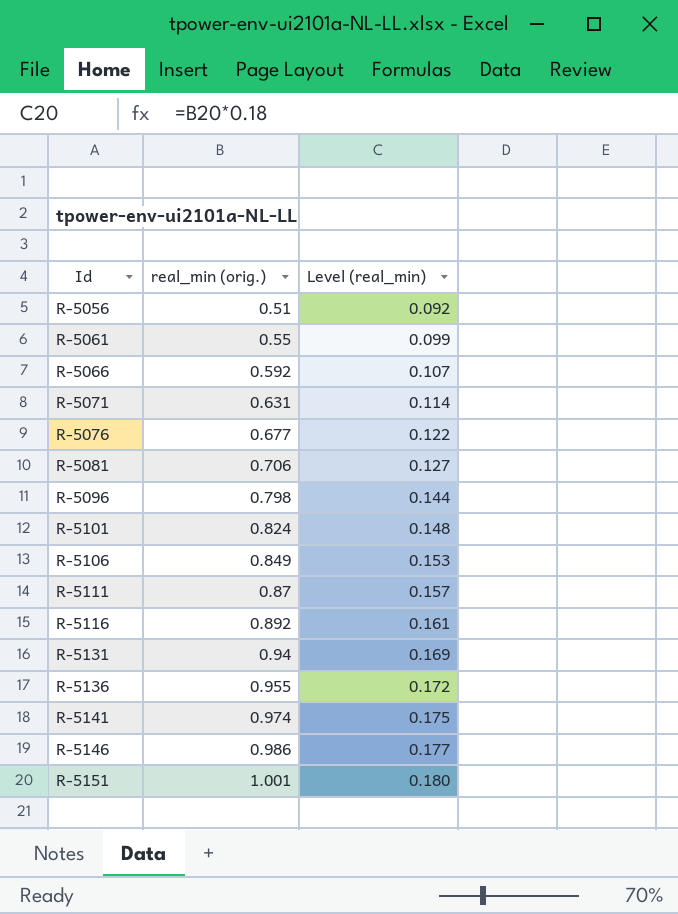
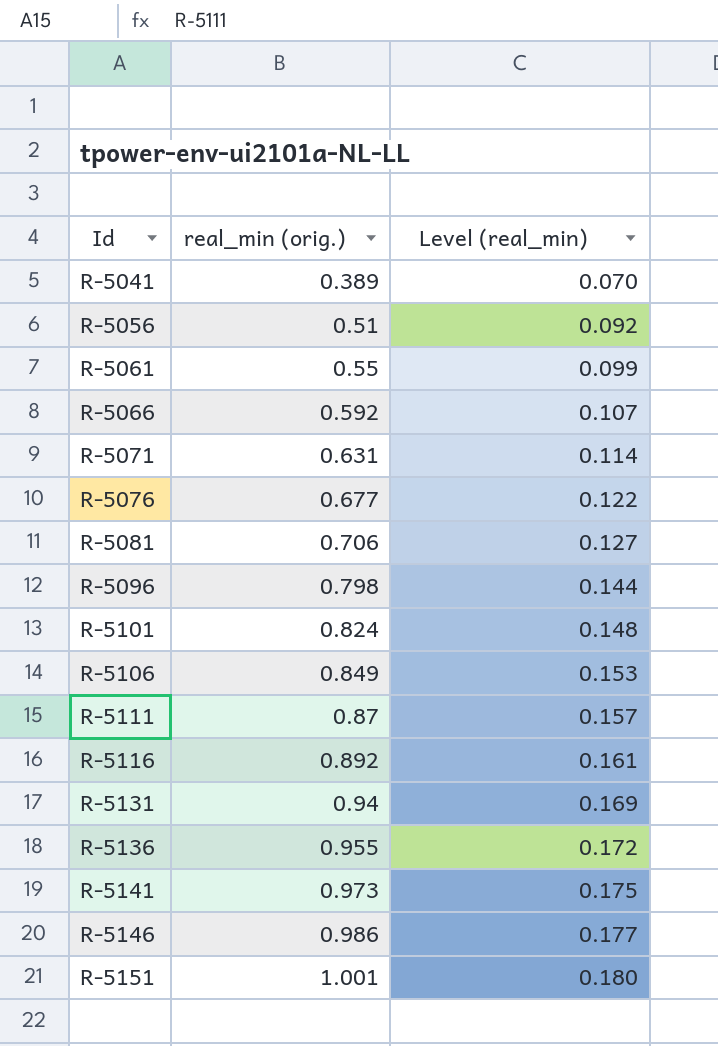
row R-5041: none -> 0.389 | 0.070
R-5141 | real_min (orig.): 0.974 -> 0.973

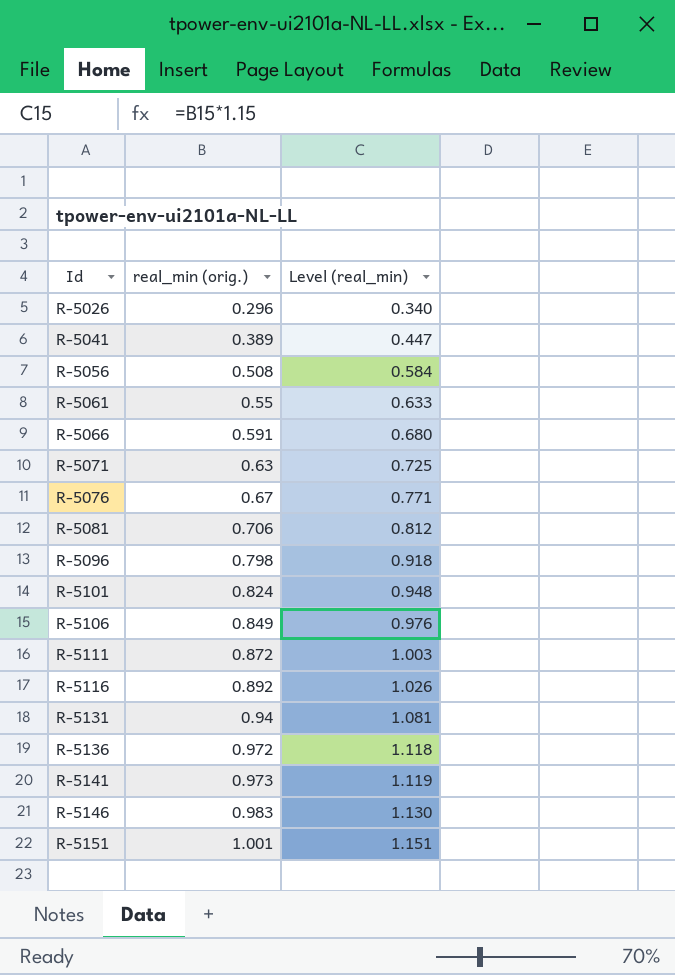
column Level (real_min) | formula: [real_min (orig.)] * 0.18 -> [real_min (orig.)] * 1.15
row R-5026: none -> 0.296 | 0.340
R-5056 | real_min (orig.): 0.51 -> 0.508
R-5066 | real_min (orig.): 0.592 -> 0.591
R-5071 | real_min (orig.): 0.631 -> 0.63
R-5076 | real_min (orig.): 0.677 -> 0.67
R-5111 | real_min (orig.): 0.87 -> 0.872
R-5136 | real_min (orig.): 0.955 -> 0.972
R-5146 | real_min (orig.): 0.986 -> 0.983

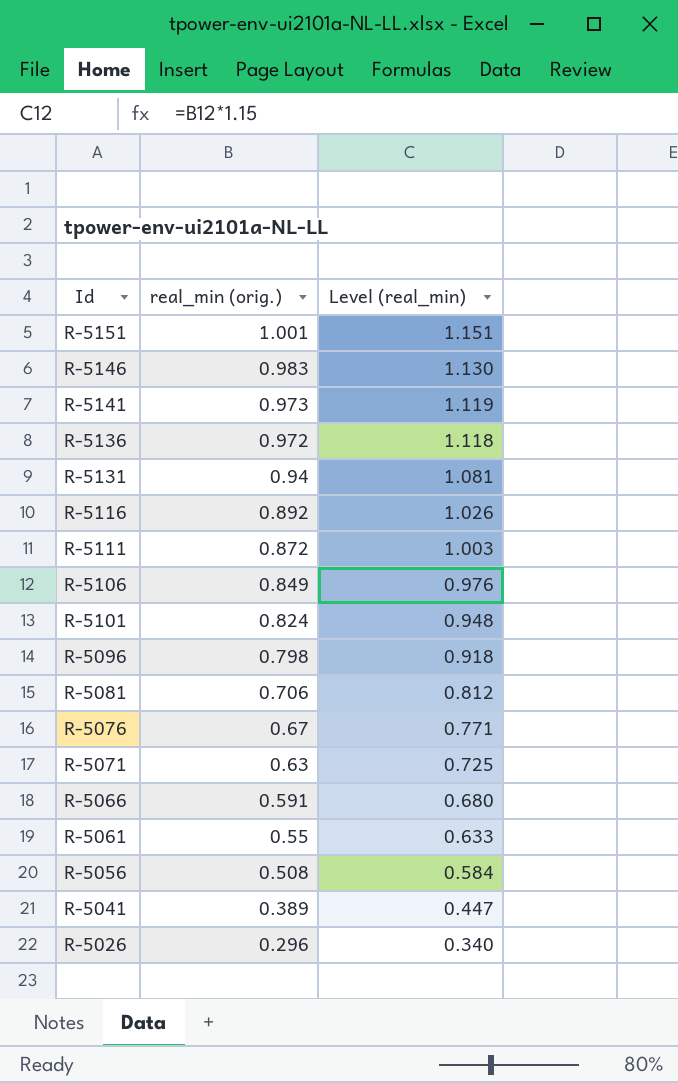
row order: Id ascending -> Id descending

